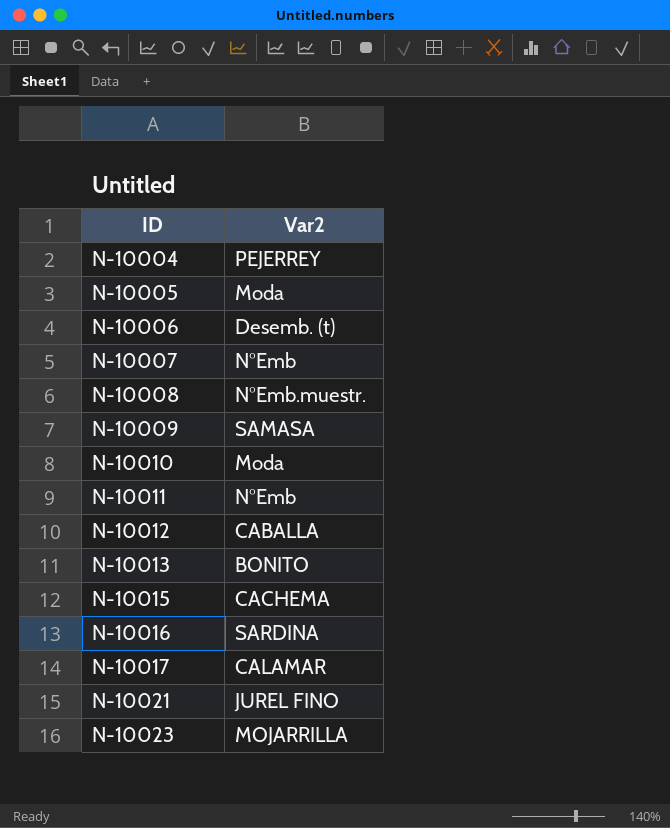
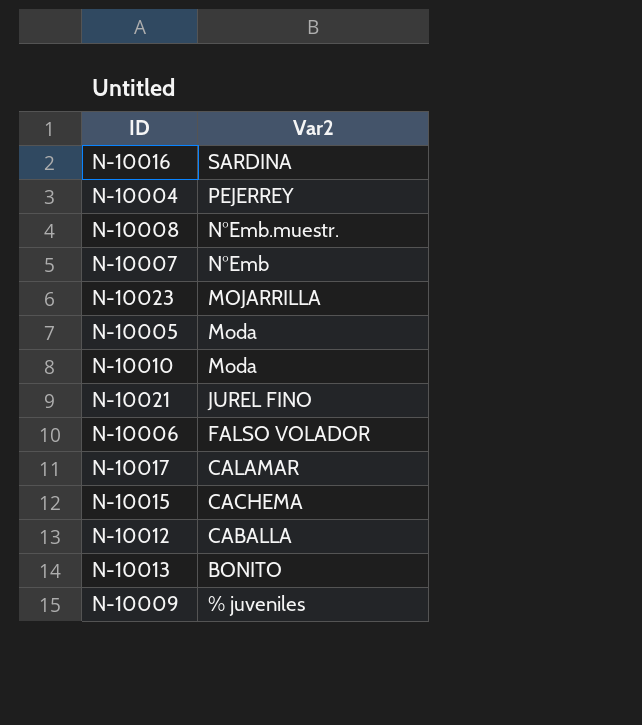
row order: ID ascending -> Var2 descending
row N-10011: N°Emb -> none
N-10006 | Var2: Desemb. (t) -> FALSO VOLADOR
N-10009 | Var2: SAMASA -> % juveniles

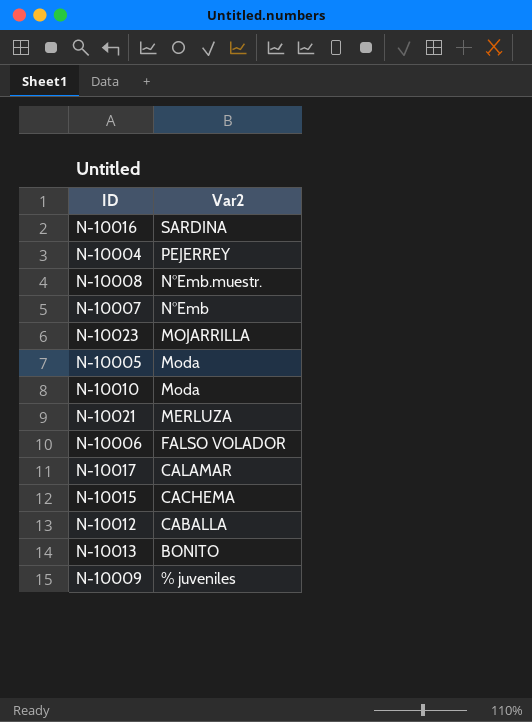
N-10021 | Var2: JUREL FINO -> MERLUZA

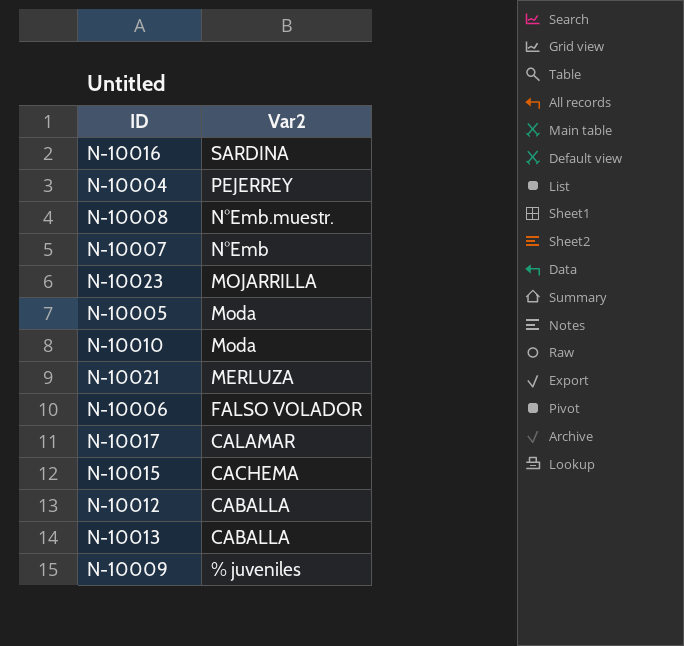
N-10013 | Var2: BONITO -> CABALLA

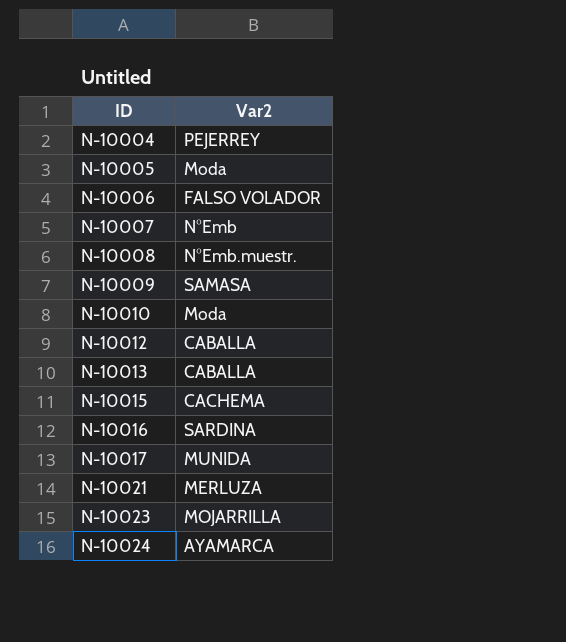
row order: Var2 descending -> ID ascending
N-10009 | Var2: % juveniles -> SAMASA
N-10017 | Var2: CALAMAR -> MUNIDA
row N-10024: none -> AYAMARCA

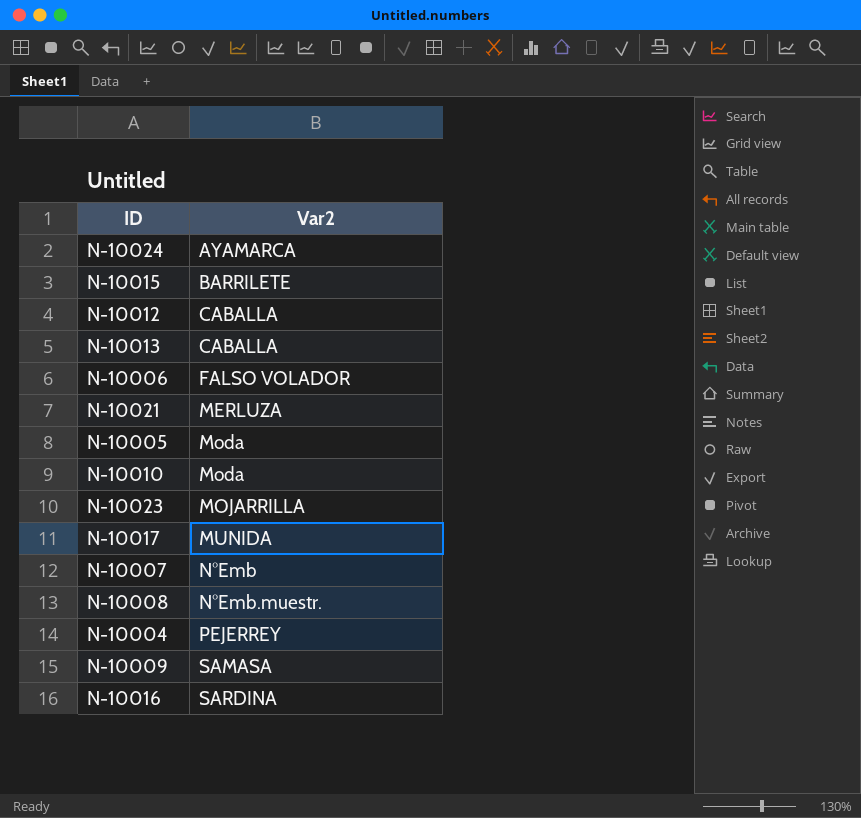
row order: ID ascending -> Var2 ascending
N-10015 | Var2: CACHEMA -> BARRILETE

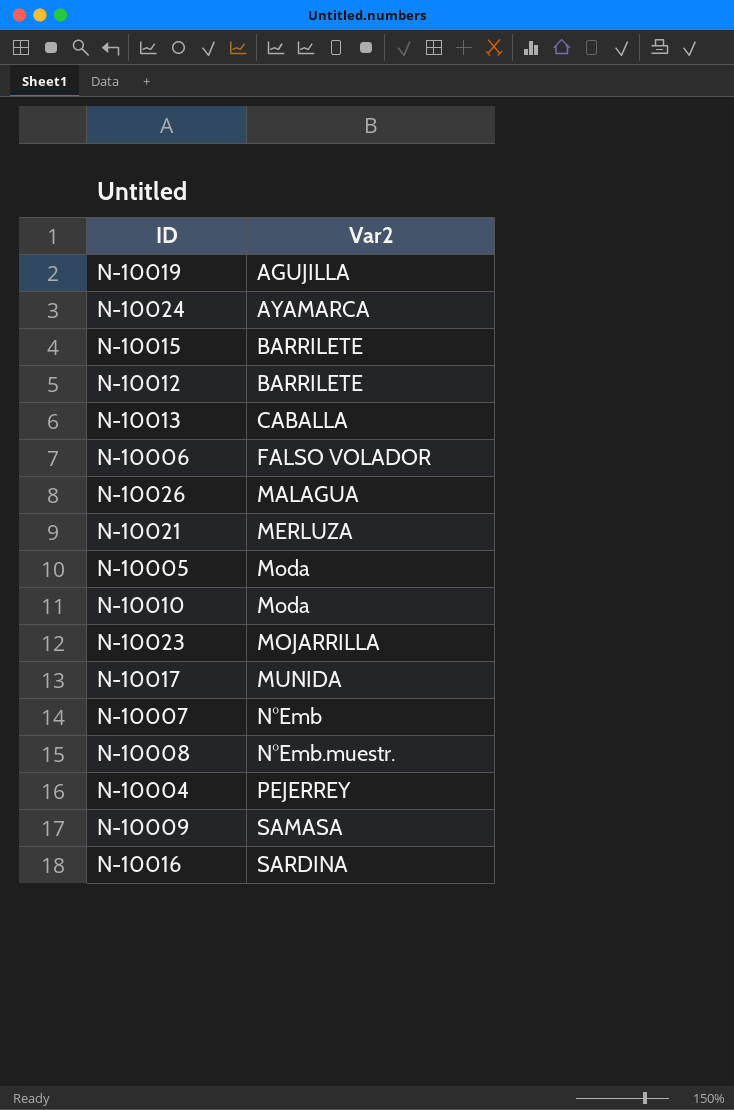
row N-10019: none -> AGUJILLA
N-10012 | Var2: CABALLA -> BARRILETE
row N-10026: none -> MALAGUA

